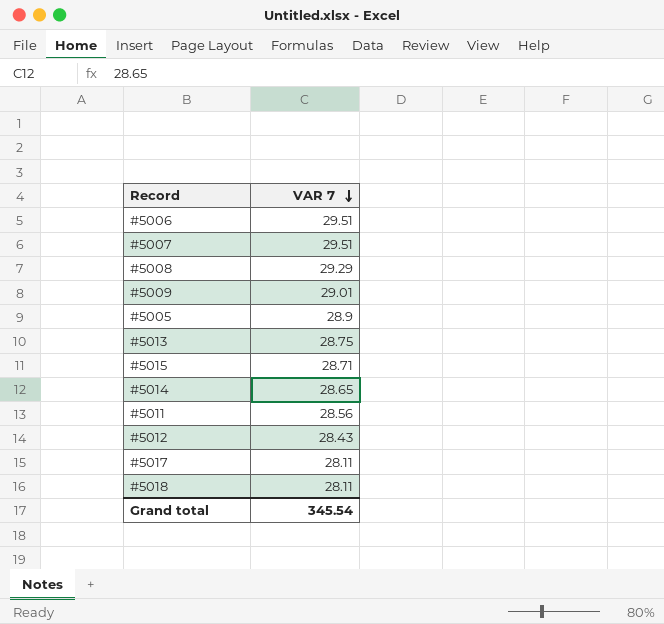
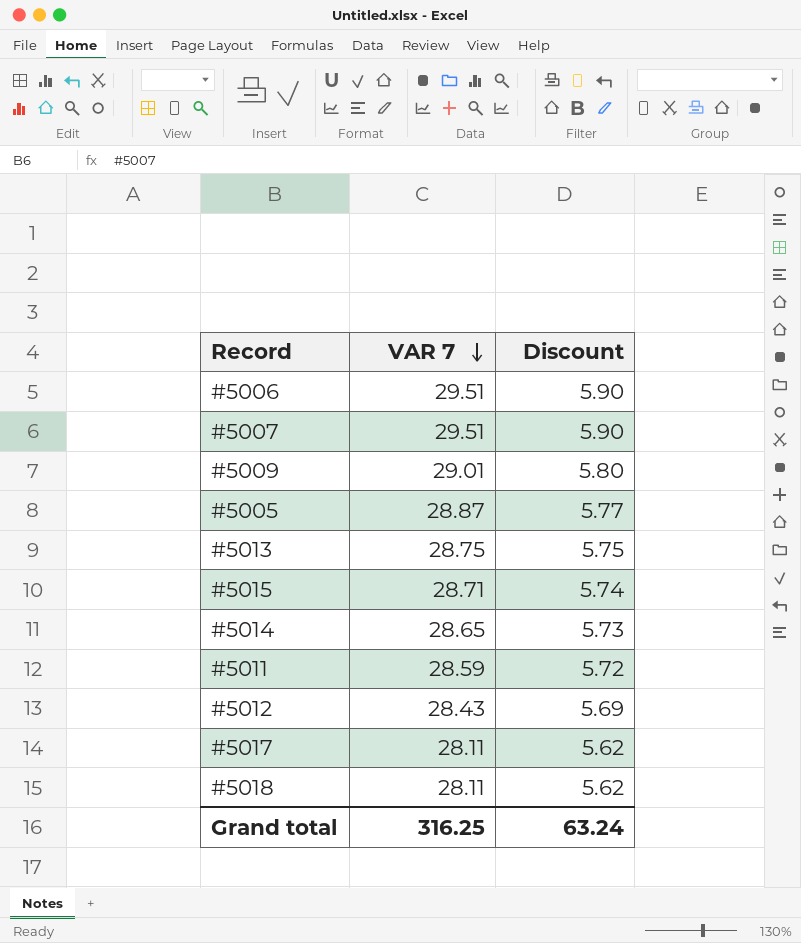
column Discount | formula: none -> [VAR 7] * 0.2
row #5008: 29.29 -> none
#5005 | VAR 7: 28.9 -> 28.87
#5011 | VAR 7: 28.56 -> 28.59
Grand total | VAR 7: 345.54 -> 316.25

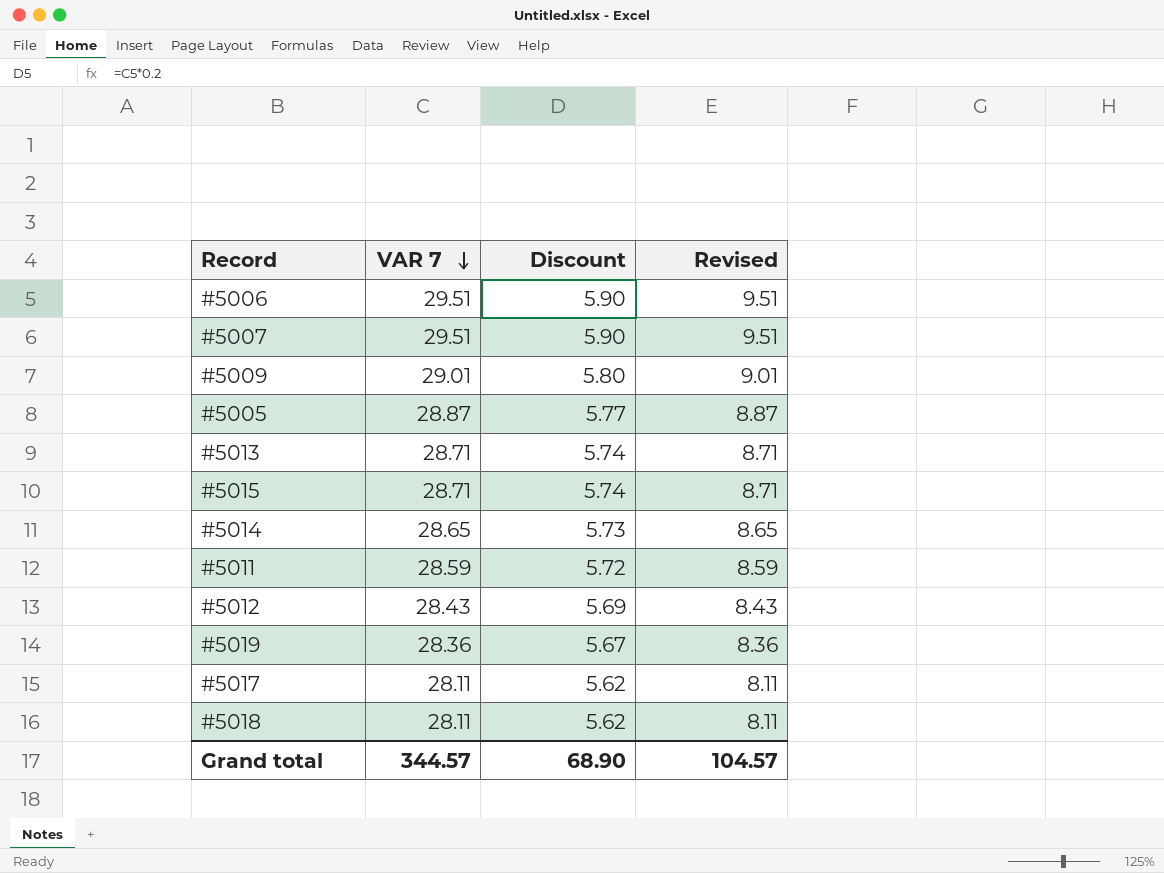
column Revised | formula: none -> [VAR 7] - 20
#5013 | VAR 7: 28.75 -> 28.71
#5013 | Discount: 5.75 -> 5.74
row #5019: none -> 28.36 | 5.67 | 8.36
Grand total | VAR 7: 316.25 -> 344.57
Grand total | Discount: 63.24 -> 68.90

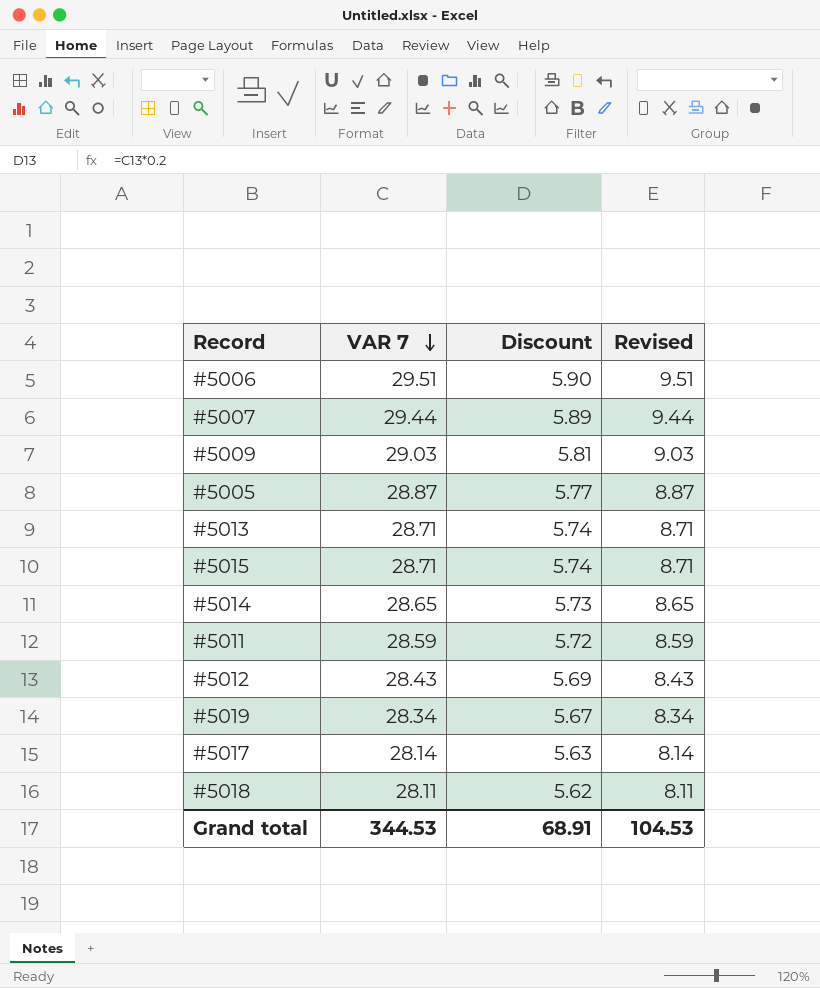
#5007 | VAR 7: 29.51 -> 29.44
#5007 | Discount: 5.90 -> 5.89
#5007 | Revised: 9.51 -> 9.44
#5009 | VAR 7: 29.01 -> 29.03
#5009 | Discount: 5.80 -> 5.81
#5009 | Revised: 9.01 -> 9.03
#5019 | VAR 7: 28.36 -> 28.34
#5019 | Revised: 8.36 -> 8.34
#5017 | VAR 7: 28.11 -> 28.14
#5017 | Discount: 5.62 -> 5.63
#5017 | Revised: 8.11 -> 8.14
Grand total | VAR 7: 344.57 -> 344.53
Grand total | Discount: 68.90 -> 68.91
Grand total | Revised: 104.57 -> 104.53

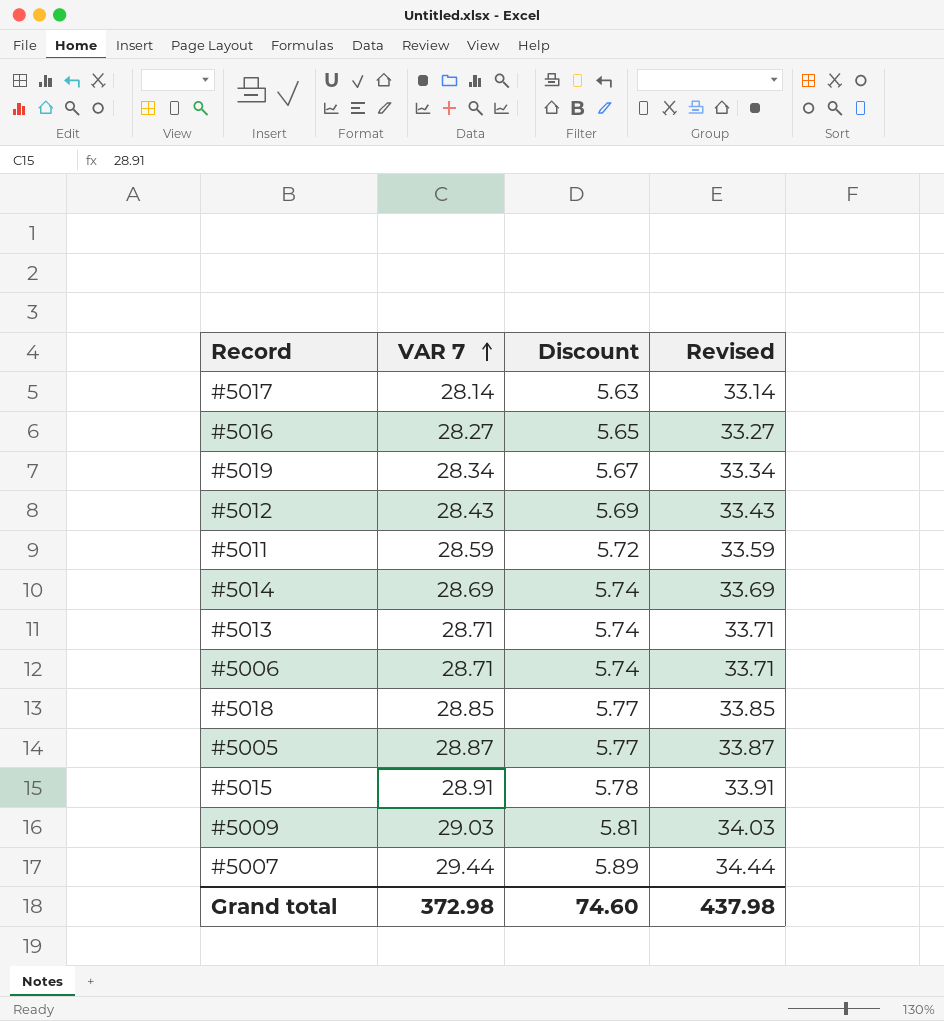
row order: VAR 7 descending -> VAR 7 ascending
column Revised | formula: [VAR 7] - 20 -> [VAR 7] + 5
row #5016: none -> 28.27 | 5.65 | 33.27
#5014 | VAR 7: 28.65 -> 28.69
#5014 | Discount: 5.73 -> 5.74
#5006 | VAR 7: 29.51 -> 28.71
#5006 | Discount: 5.90 -> 5.74
#5018 | VAR 7: 28.11 -> 28.85
#5018 | Discount: 5.62 -> 5.77
#5015 | VAR 7: 28.71 -> 28.91
#5015 | Discount: 5.74 -> 5.78
Grand total | VAR 7: 344.53 -> 372.98
Grand total | Discount: 68.91 -> 74.60
Grand total | Revised: 104.53 -> 437.98

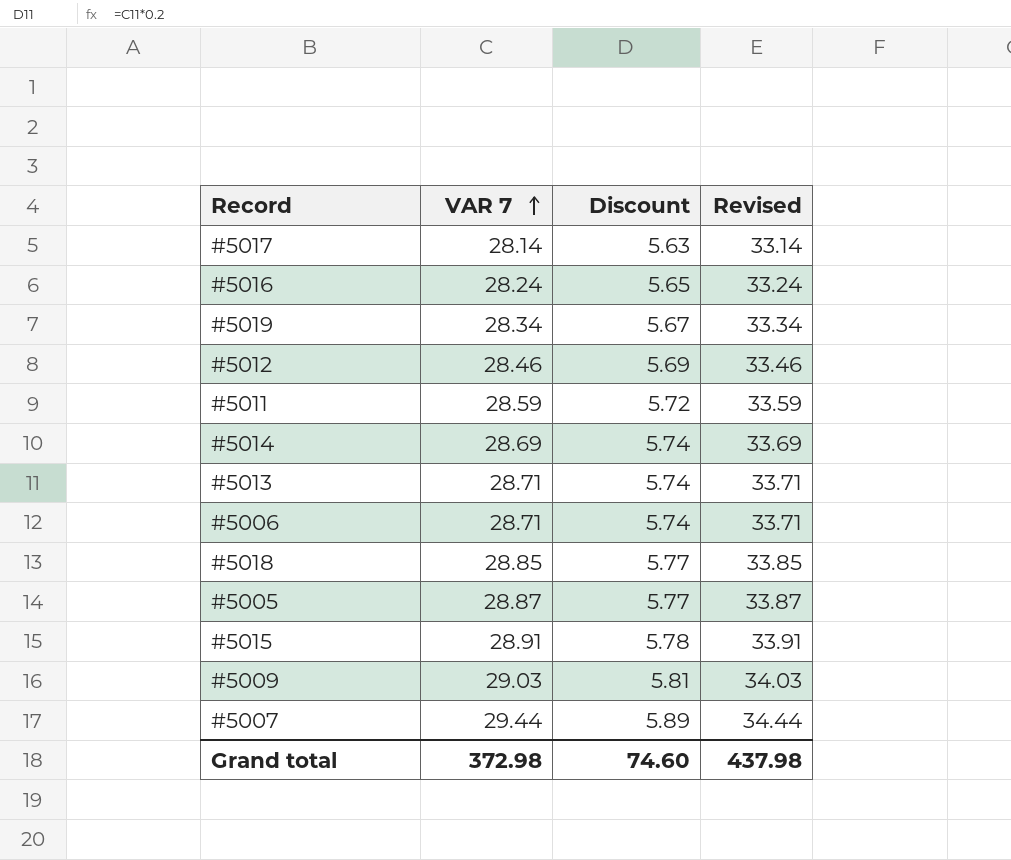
#5016 | VAR 7: 28.27 -> 28.24
#5016 | Revised: 33.27 -> 33.24
#5012 | VAR 7: 28.43 -> 28.46
#5012 | Revised: 33.43 -> 33.46

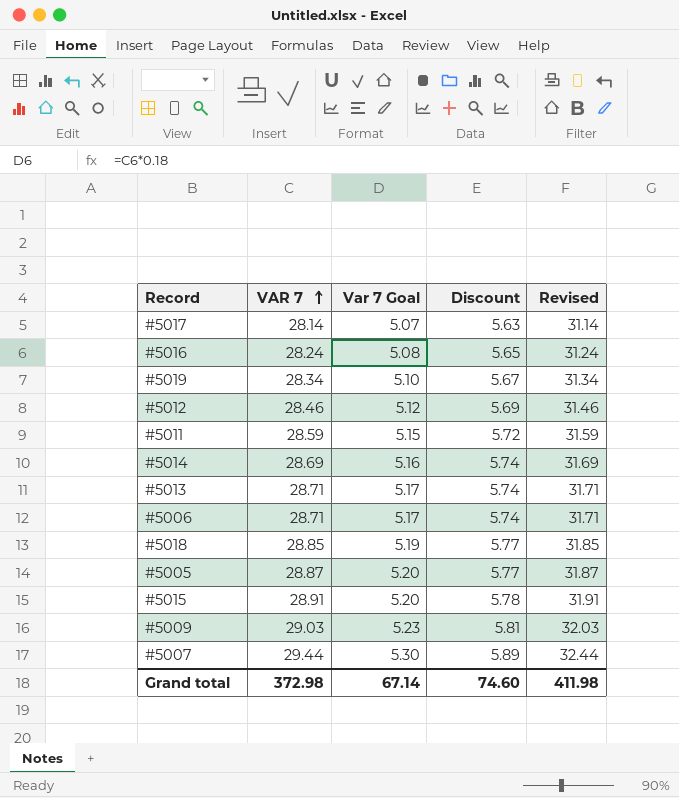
column Var 7 Goal | formula: none -> [VAR 7] * 0.18
column Revised | formula: [VAR 7] + 5 -> [VAR 7] + 3
Grand total | Revised: 437.98 -> 411.98

